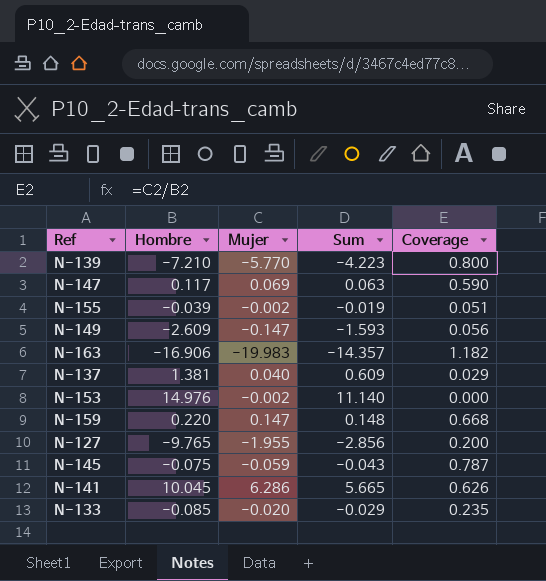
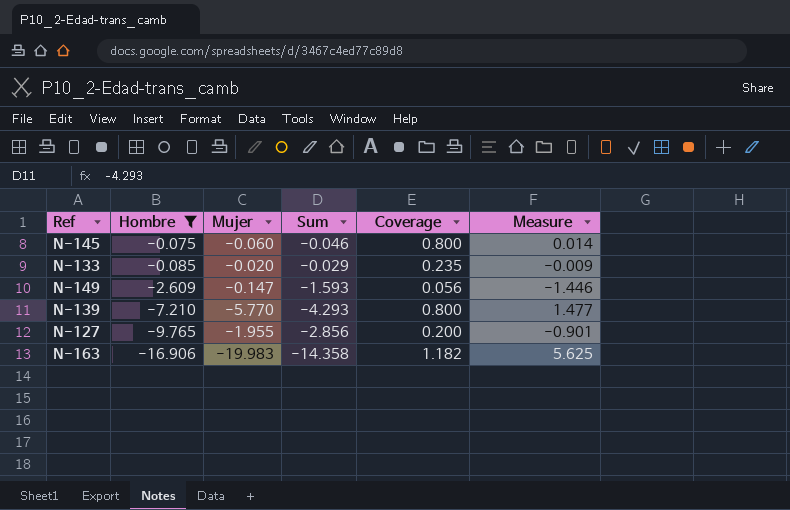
filter: none -> Hombre <= -0.075
row order: none -> Hombre descending
column Measure | formula: none -> [Sum] - [Mujer]
N-145 | Mujer: -0.059 -> -0.060
N-145 | Sum: -0.043 -> -0.046
N-145 | Coverage: 0.787 -> 0.800
N-139 | Sum: -4.223 -> -4.293
N-163 | Sum: -14.357 -> -14.358

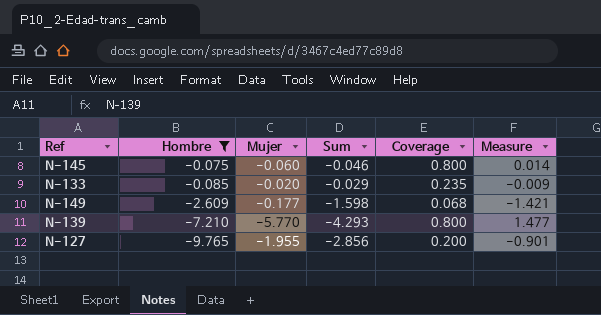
row N-163: -16.906 | -19.983 | -14.358 | 1.182 | 5.625 -> none
N-149 | Mujer: -0.147 -> -0.177
N-149 | Sum: -1.593 -> -1.598
N-149 | Coverage: 0.056 -> 0.068
N-149 | Measure: -1.446 -> -1.421

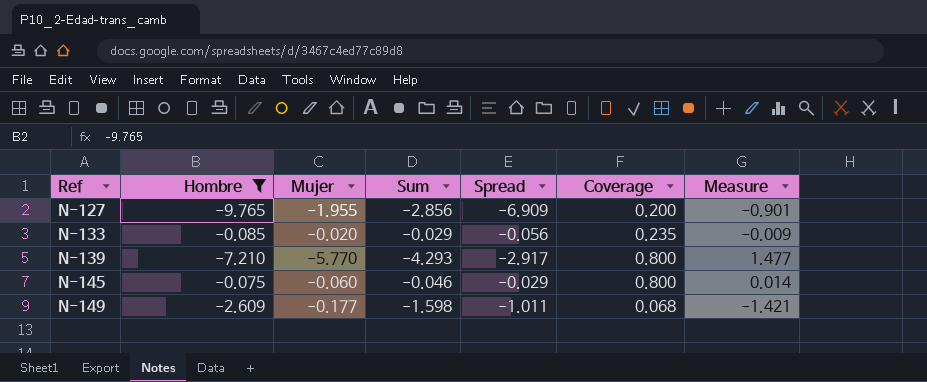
row order: Hombre descending -> Ref ascending
column Spread | formula: none -> [Hombre] - [Sum]

